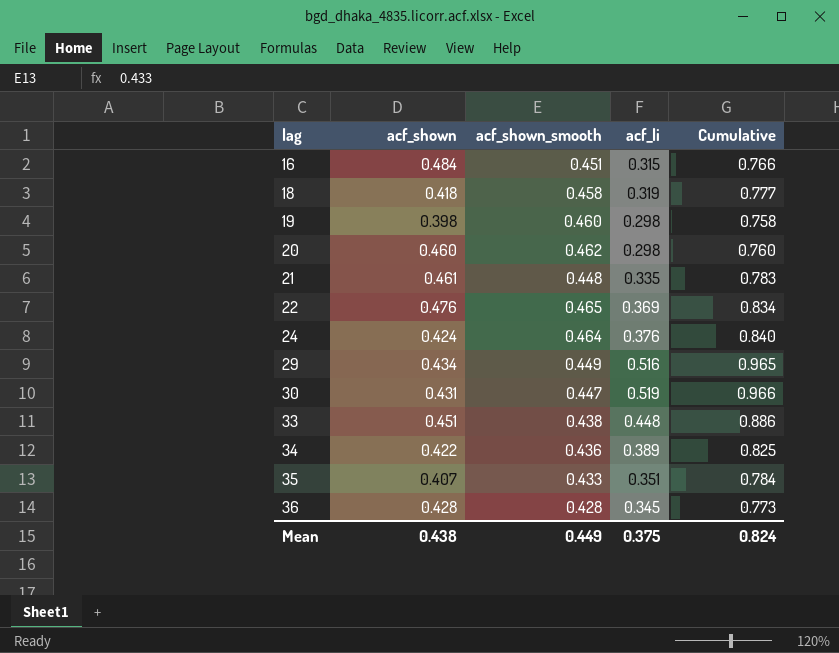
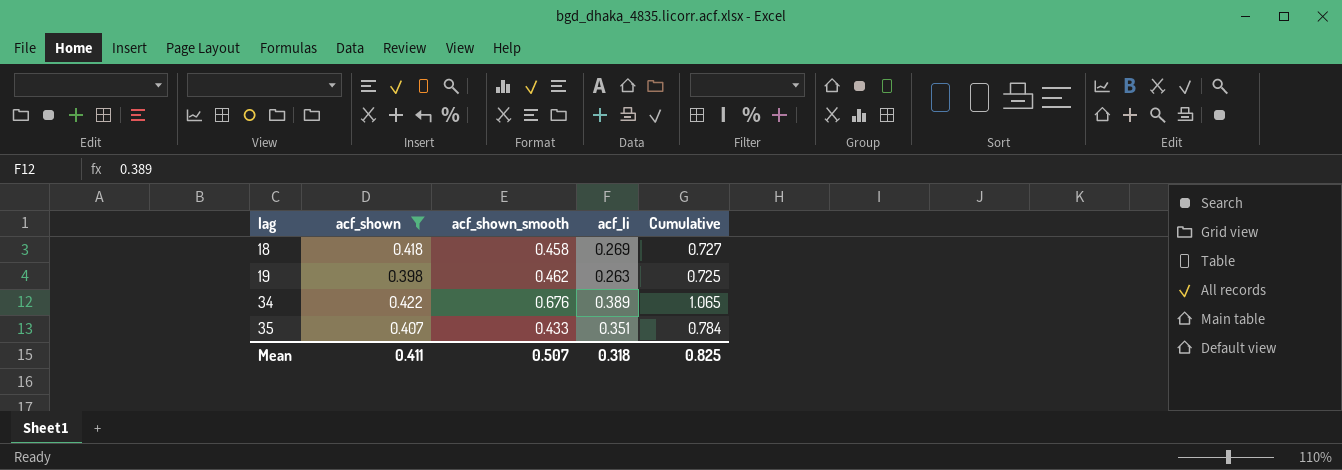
filter: none -> acf_shown <= 0.422
18 | acf_li: 0.319 -> 0.269
18 | Cumulative: 0.777 -> 0.727
19 | acf_shown_smooth: 0.460 -> 0.462
19 | acf_li: 0.298 -> 0.263
19 | Cumulative: 0.758 -> 0.725
34 | acf_shown_smooth: 0.436 -> 0.676
34 | Cumulative: 0.825 -> 1.065
Mean | acf_shown: 0.438 -> 0.411
Mean | acf_shown_smooth: 0.449 -> 0.507
Mean | acf_li: 0.375 -> 0.318
Mean | Cumulative: 0.824 -> 0.825

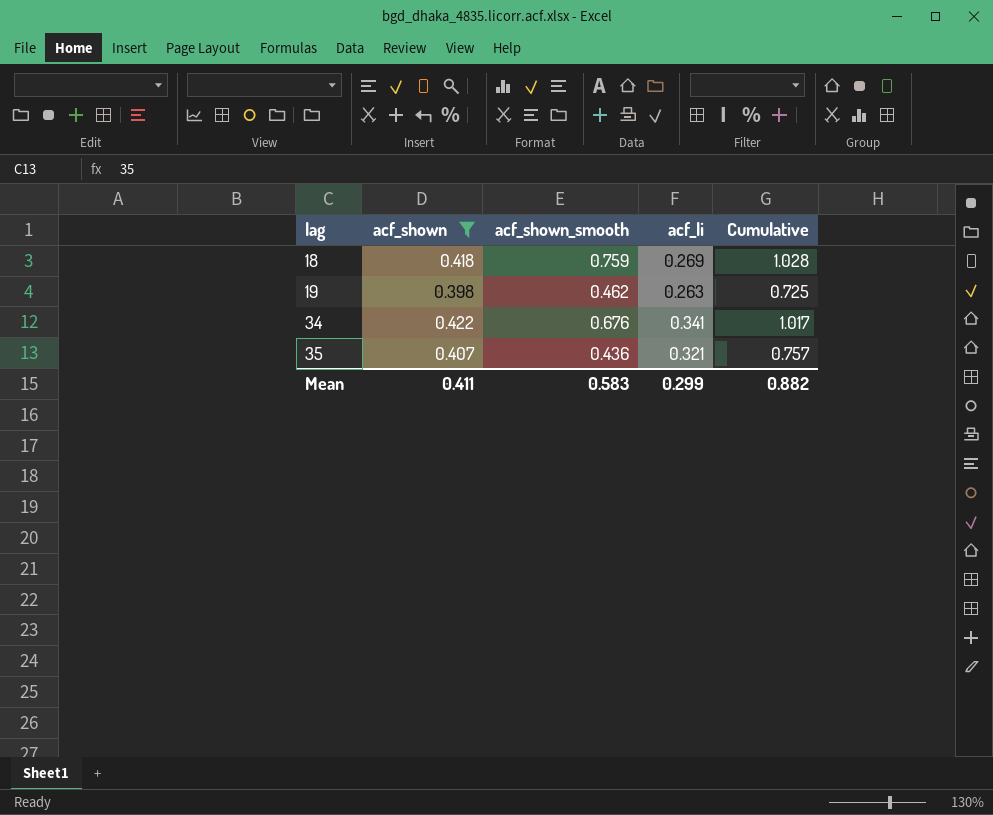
18 | acf_shown_smooth: 0.458 -> 0.759
18 | Cumulative: 0.727 -> 1.028
34 | acf_li: 0.389 -> 0.341
34 | Cumulative: 1.065 -> 1.017
35 | acf_shown_smooth: 0.433 -> 0.436
35 | acf_li: 0.351 -> 0.321
35 | Cumulative: 0.784 -> 0.757
Mean | acf_shown_smooth: 0.507 -> 0.583
Mean | acf_li: 0.318 -> 0.299
Mean | Cumulative: 0.825 -> 0.882

